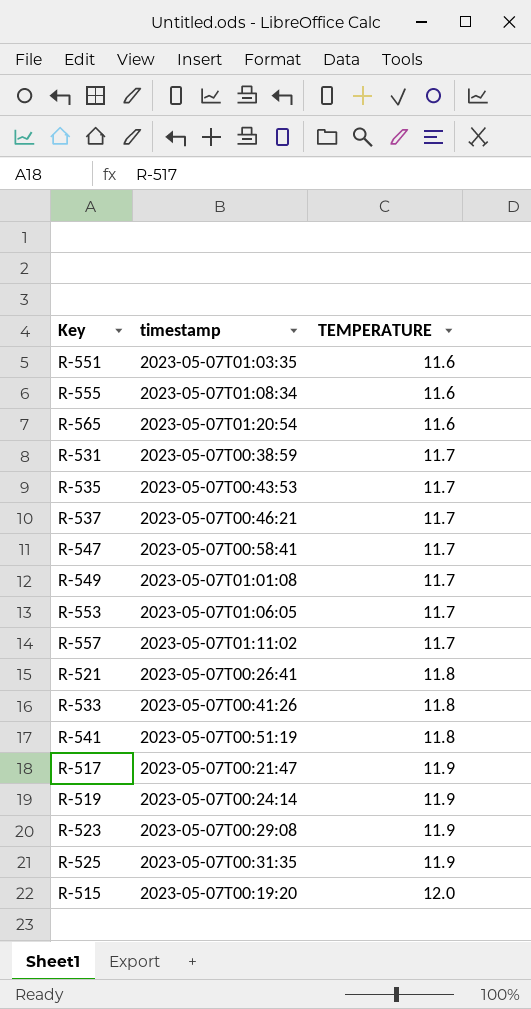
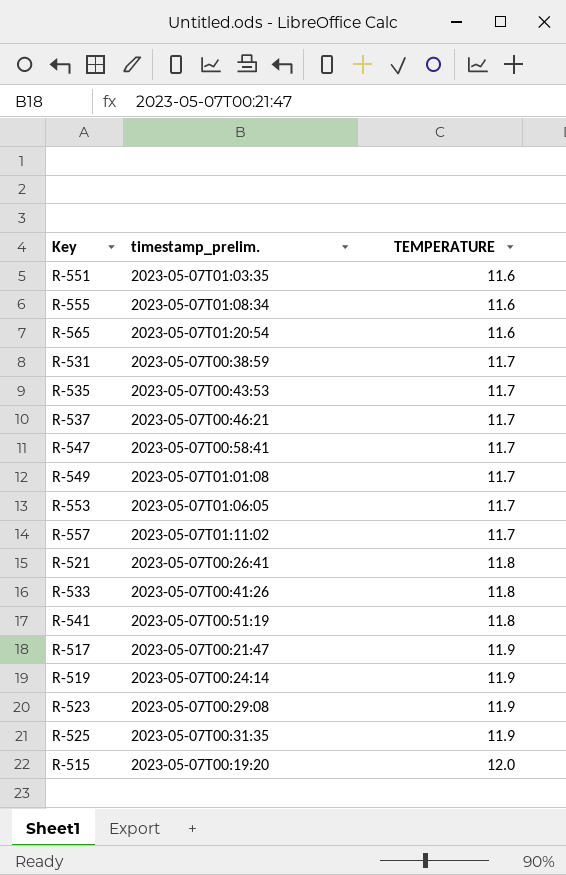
column name: timestamp -> timestamp_prelim.

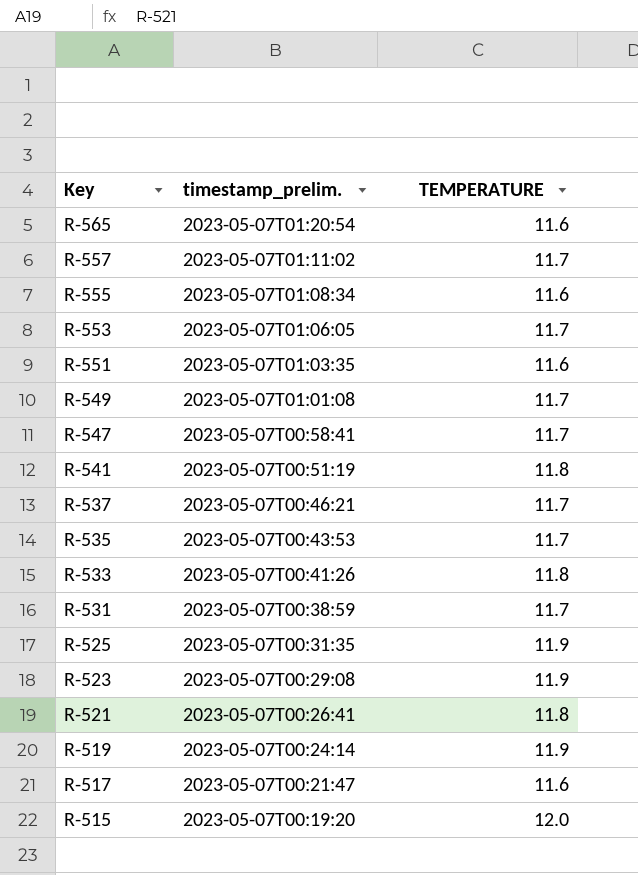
row order: TEMPERATURE ascending -> Key descending
R-517 | TEMPERATURE: 11.9 -> 11.6

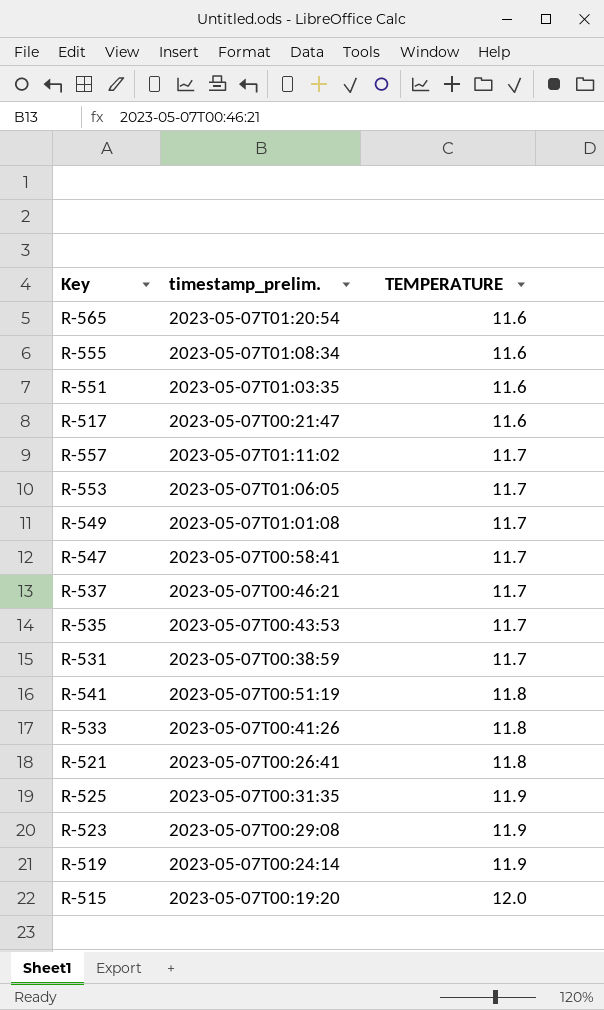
row order: Key descending -> TEMPERATURE ascending

